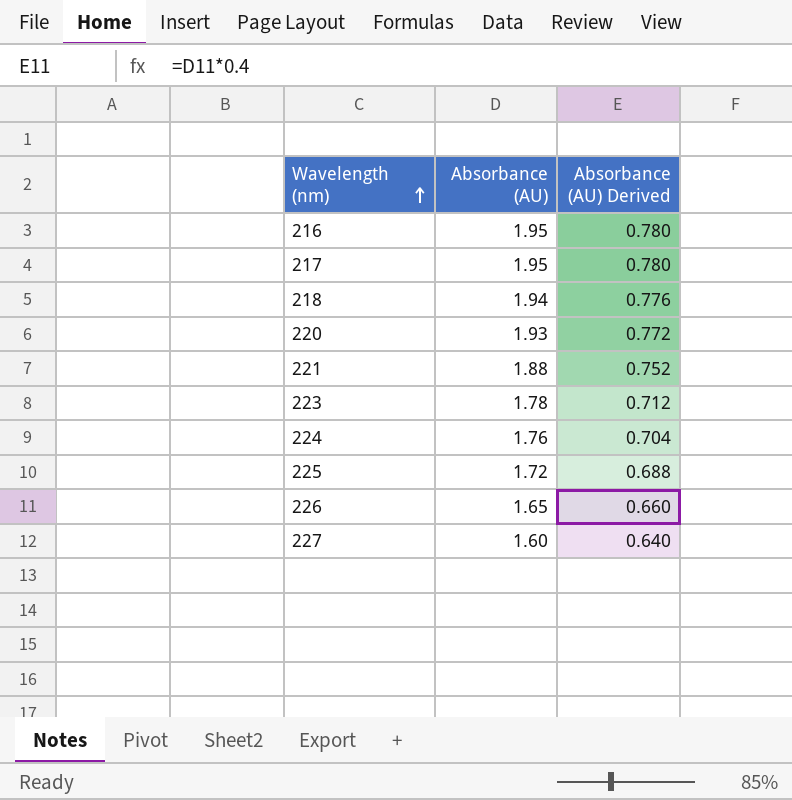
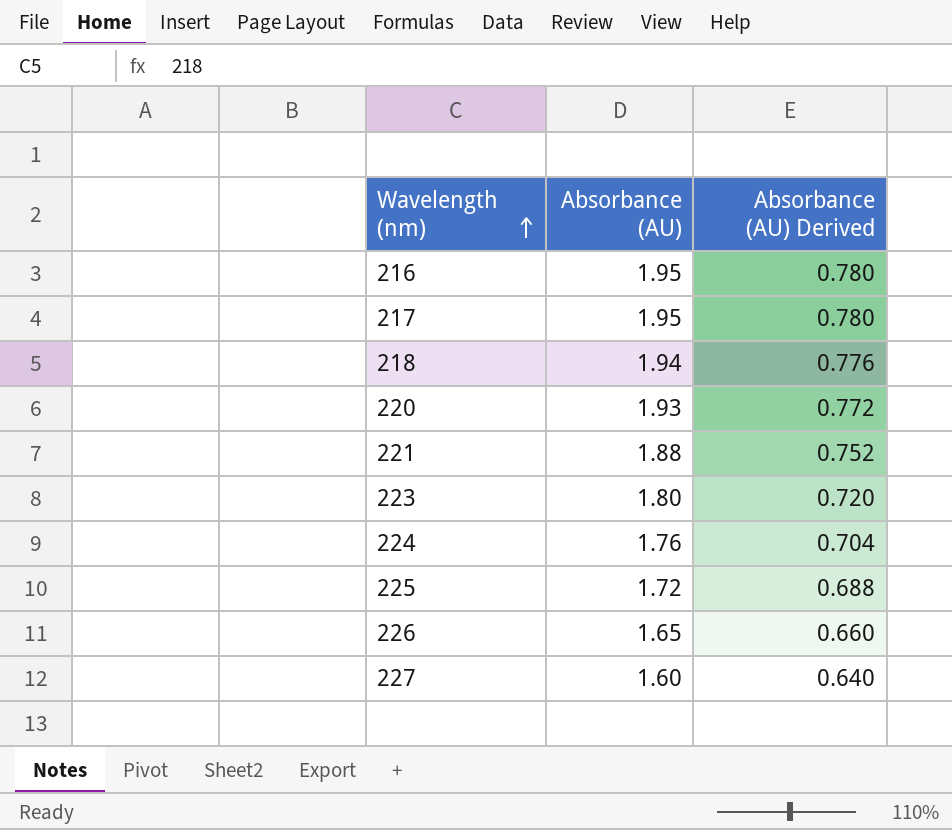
223 | Absorbance (AU): 1.78 -> 1.80
223 | Absorbance (AU) Derived: 0.712 -> 0.720

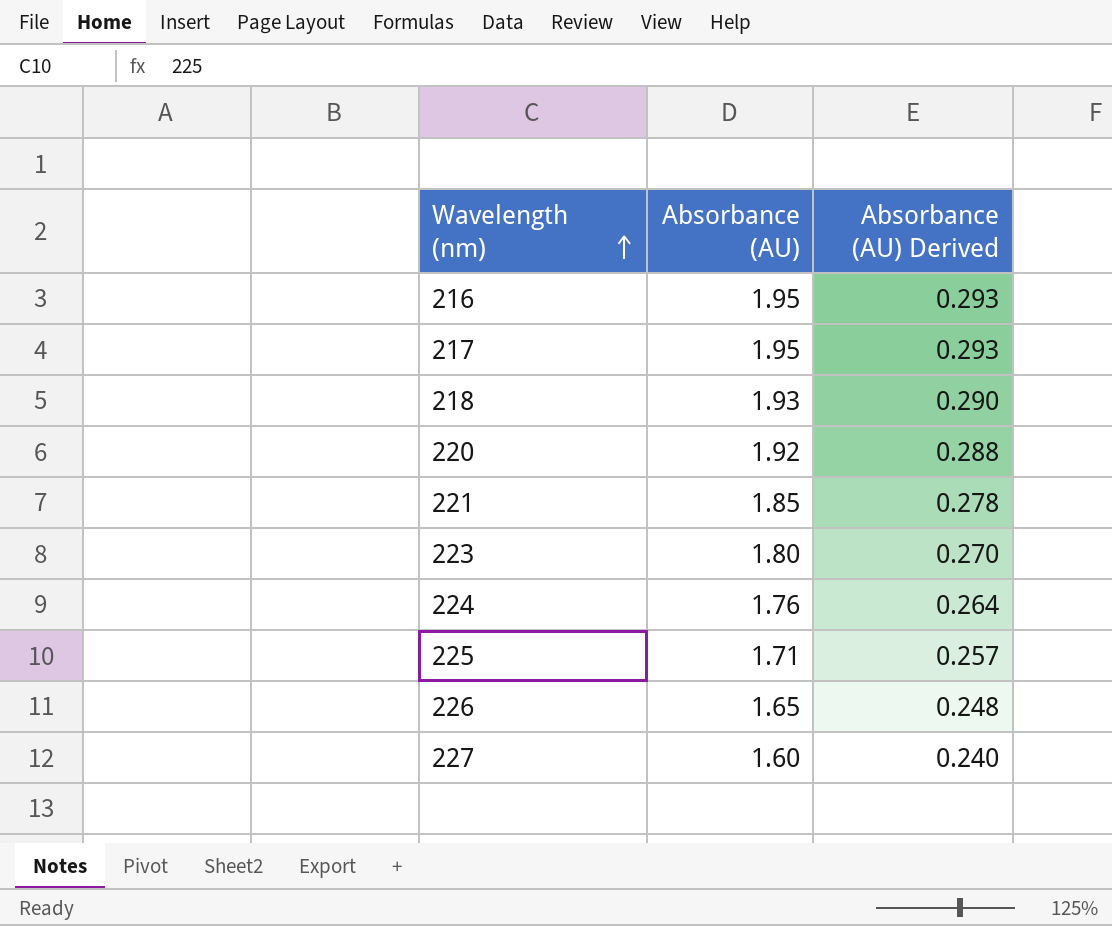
column Absorbance (AU) Derived | formula: [Absorbance (AU)] * 0.4 -> [Absorbance (AU)] * 0.15
218 | Absorbance (AU): 1.94 -> 1.93
220 | Absorbance (AU): 1.93 -> 1.92
221 | Absorbance (AU): 1.88 -> 1.85
225 | Absorbance (AU): 1.72 -> 1.71

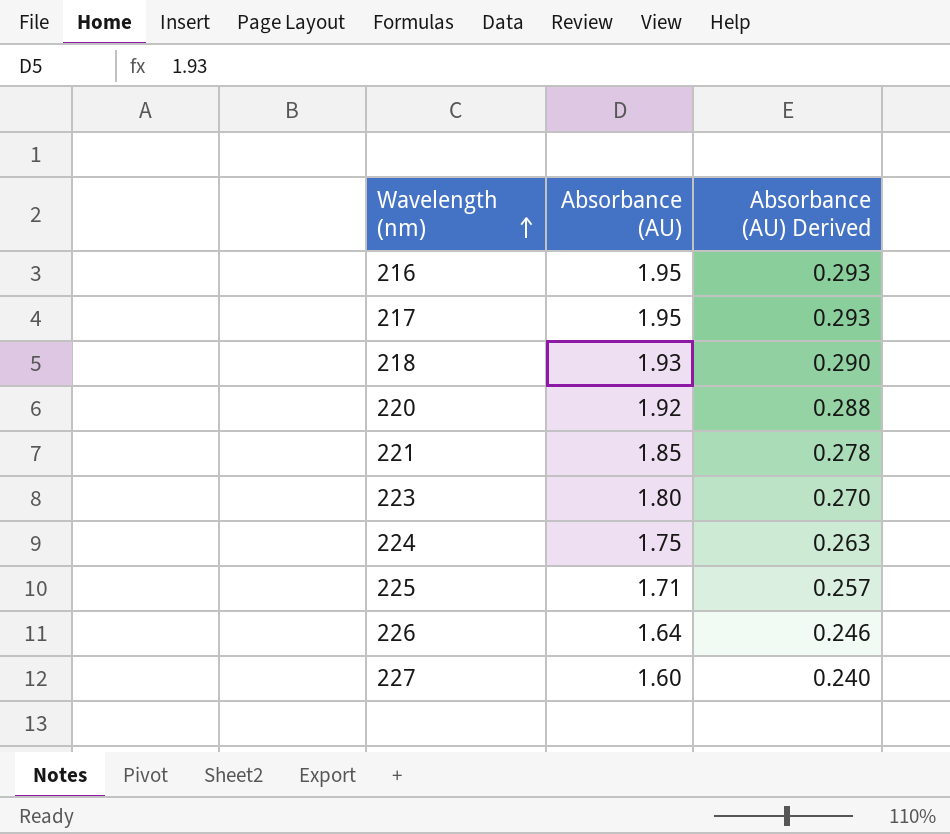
224 | Absorbance (AU): 1.76 -> 1.75
224 | Absorbance (AU) Derived: 0.264 -> 0.263
226 | Absorbance (AU): 1.65 -> 1.64
226 | Absorbance (AU) Derived: 0.248 -> 0.246

